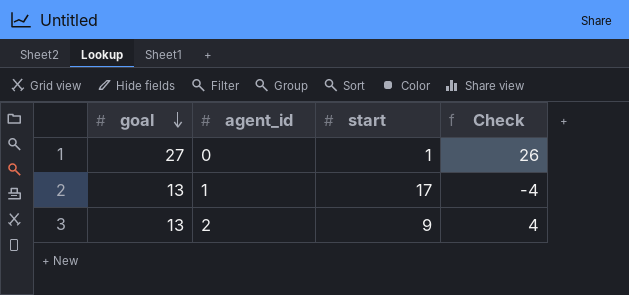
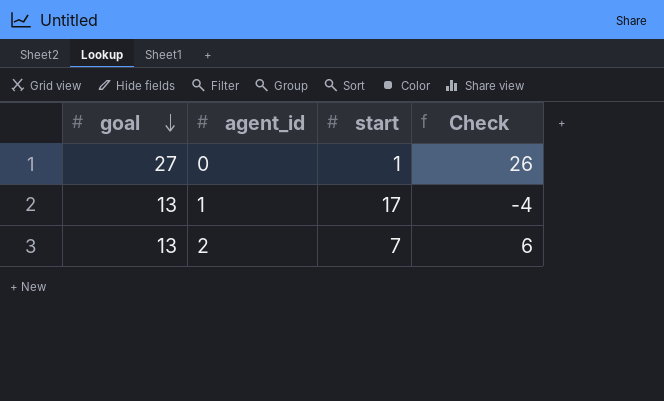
2 | start: 9 -> 7
2 | Check: 4 -> 6

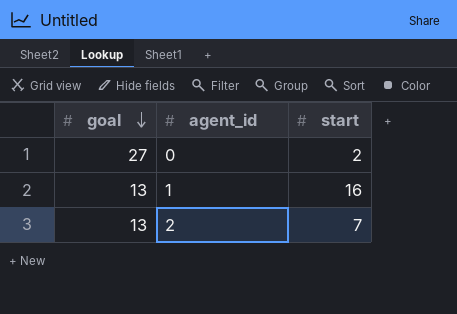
column Check | formula: [goal] - [start] -> none
0 | start: 1 -> 2
1 | start: 17 -> 16

